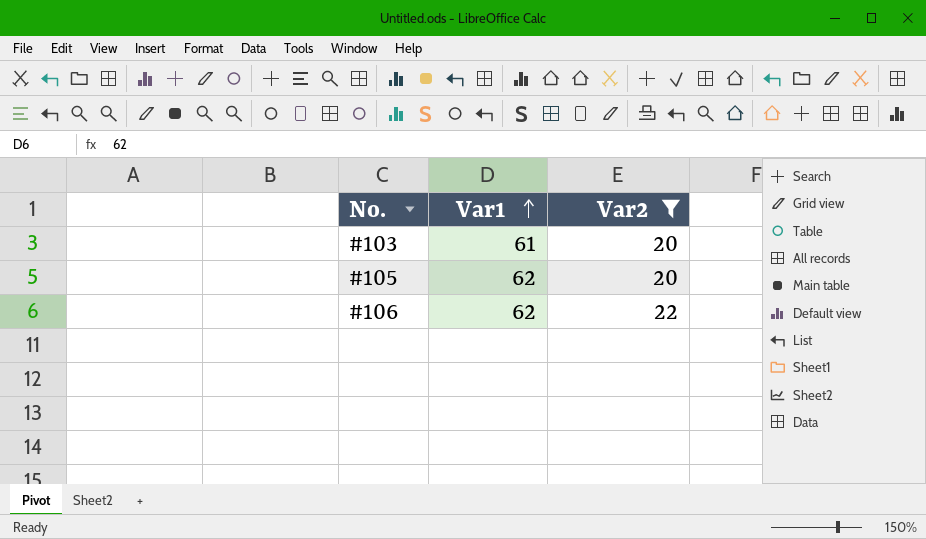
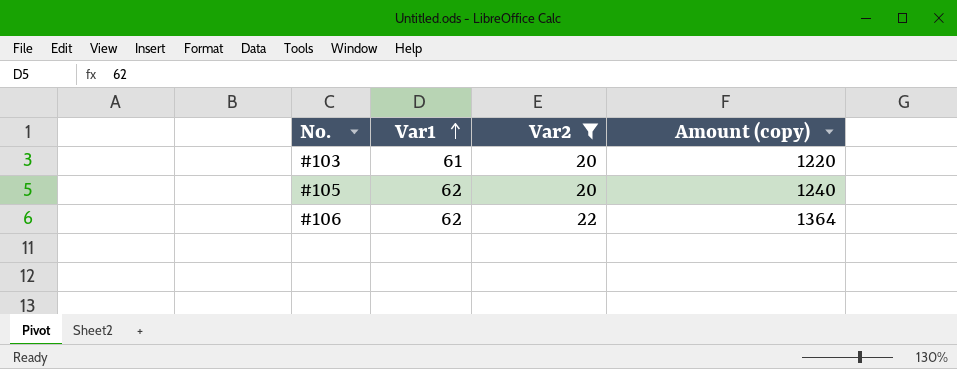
column Amount (copy) | formula: none -> [Var1] * [Var2]

